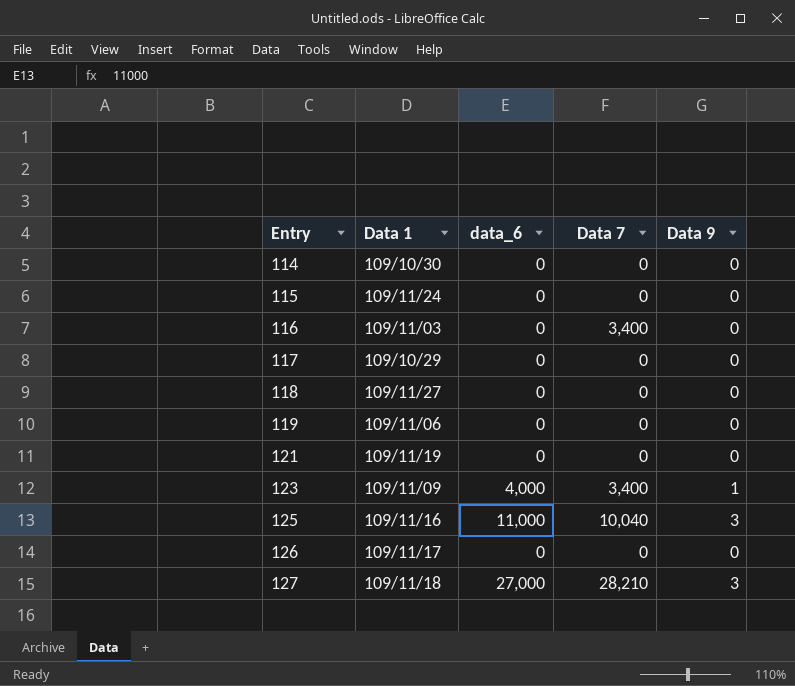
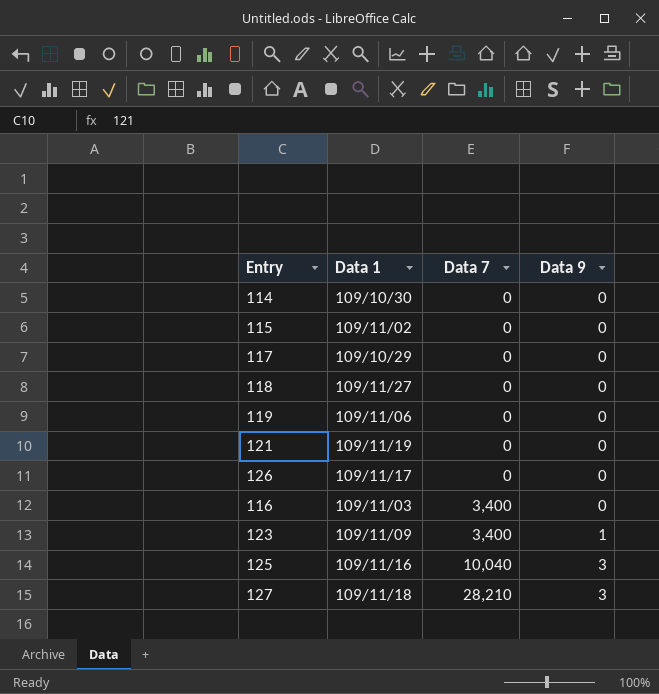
row order: Entry ascending -> Data 7 ascending
column data_6 | position: 3 -> none
115 | Data 1: 109/11/24 -> 109/11/02

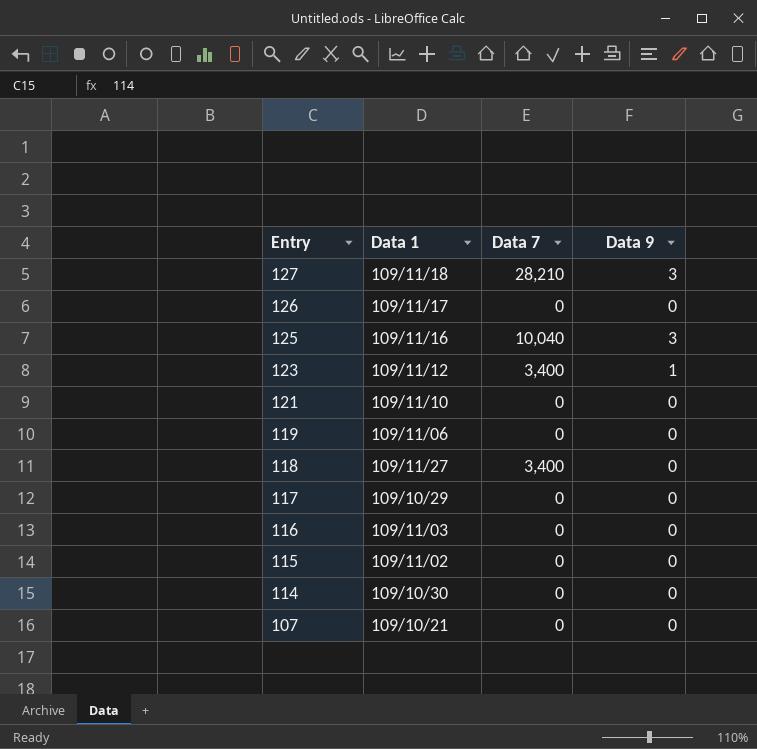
row order: Data 7 ascending -> Entry descending
123 | Data 1: 109/11/09 -> 109/11/12
121 | Data 1: 109/11/19 -> 109/11/10
118 | Data 7: 0 -> 3,400
116 | Data 7: 3,400 -> 0
row 107: none -> 109/10/21 | 0 | 0

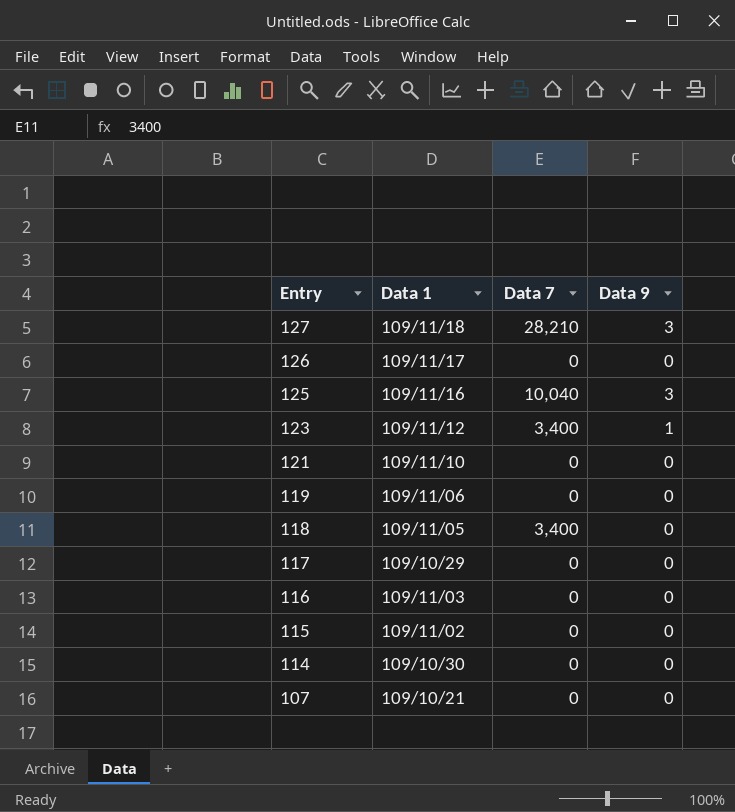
118 | Data 1: 109/11/27 -> 109/11/05

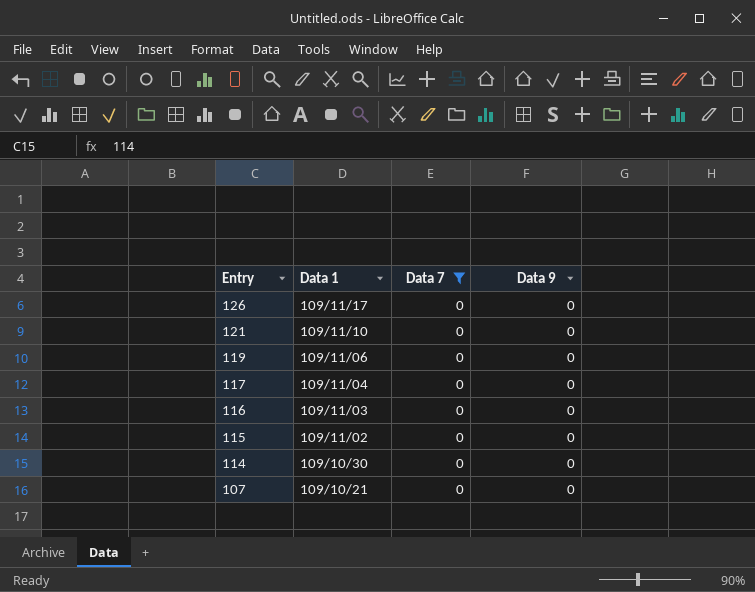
filter: none -> Data 7 = 0
117 | Data 1: 109/10/29 -> 109/11/04

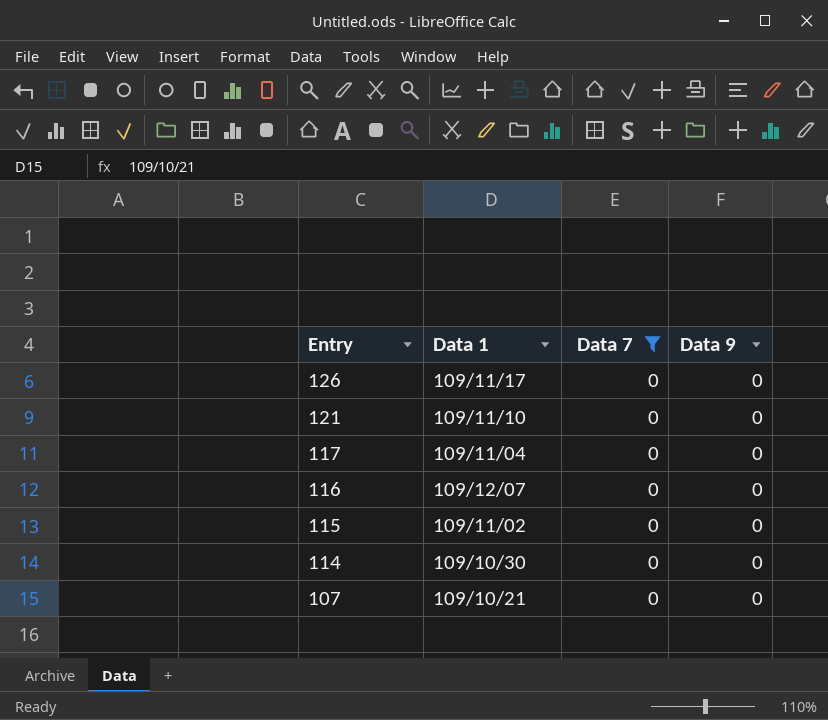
row 119: 109/11/06 | 0 | 0 -> none
116 | Data 1: 109/11/03 -> 109/12/07

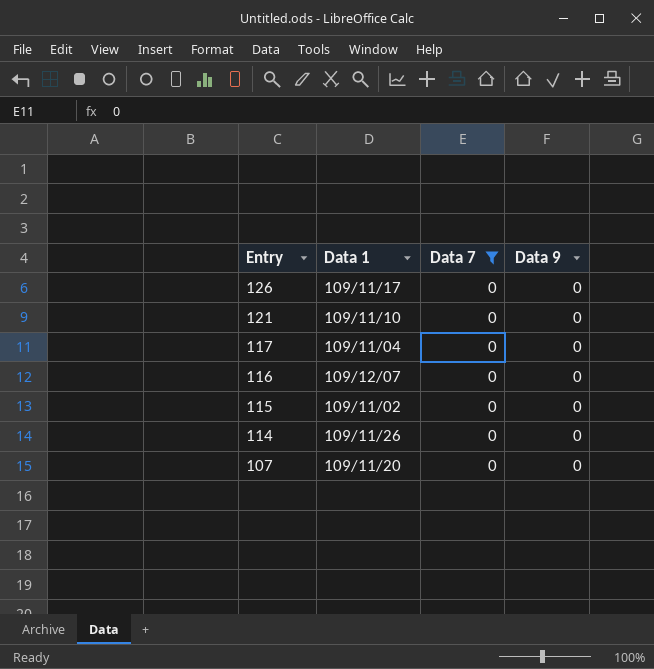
114 | Data 1: 109/10/30 -> 109/11/26
107 | Data 1: 109/10/21 -> 109/11/20

